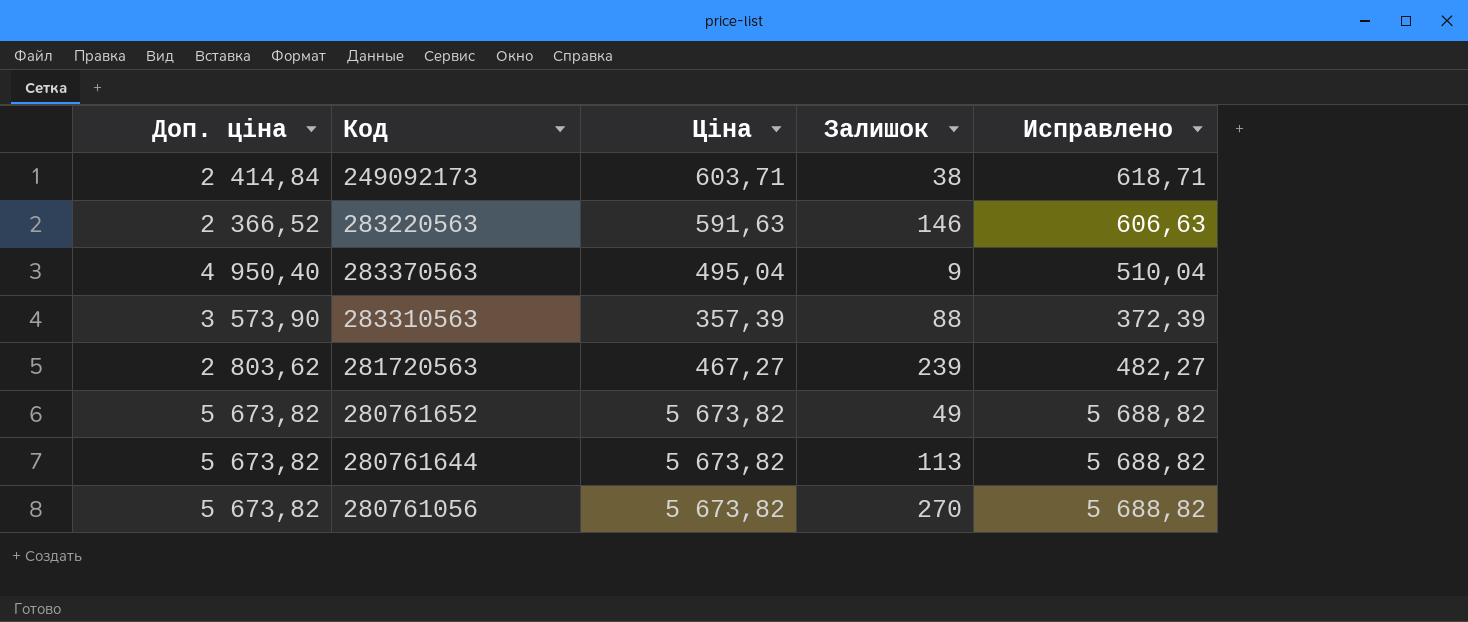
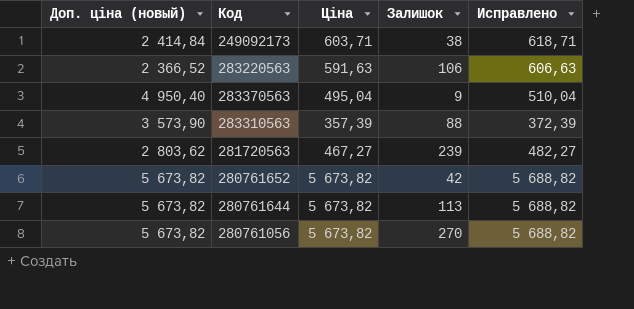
column name: Доп. ціна -> Доп. ціна (новый)
283220563 | Залишок: 146 -> 106
280761652 | Залишок: 49 -> 42

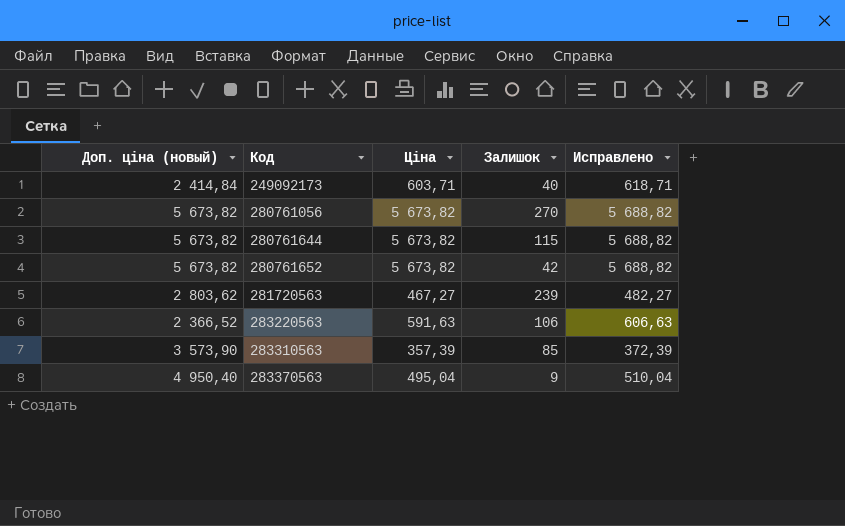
row order: none -> Код ascending
249092173 | Залишок: 38 -> 40
280761644 | Залишок: 113 -> 115
283310563 | Залишок: 88 -> 85

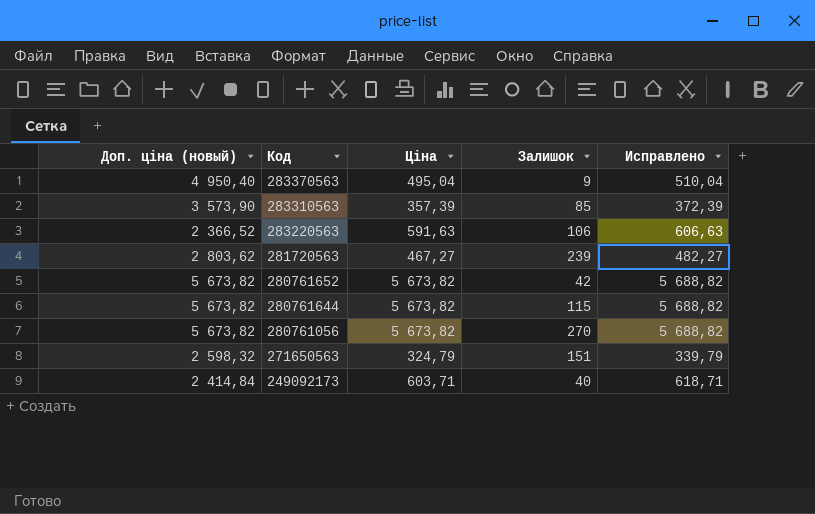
row order: Код ascending -> Код descending
row 271650563: none -> 2 598,32 | 324,79 | 151 | 339,79

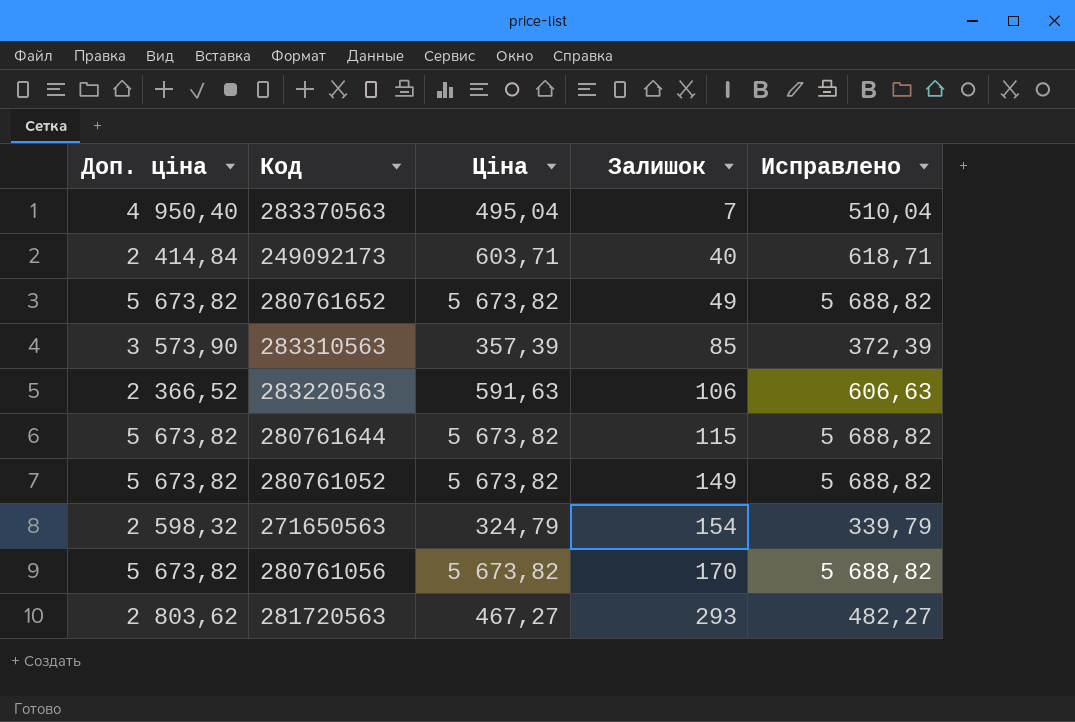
row order: Код descending -> Залишок ascending
column name: Доп. ціна (новый) -> Доп. ціна
283370563 | Залишок: 9 -> 7
280761652 | Залишок: 42 -> 49
row 280761052: none -> 5 673,82 | 5 673,82 | 149 | 5 688,82
271650563 | Залишок: 151 -> 154
280761056 | Залишок: 270 -> 170
281720563 | Залишок: 239 -> 293

